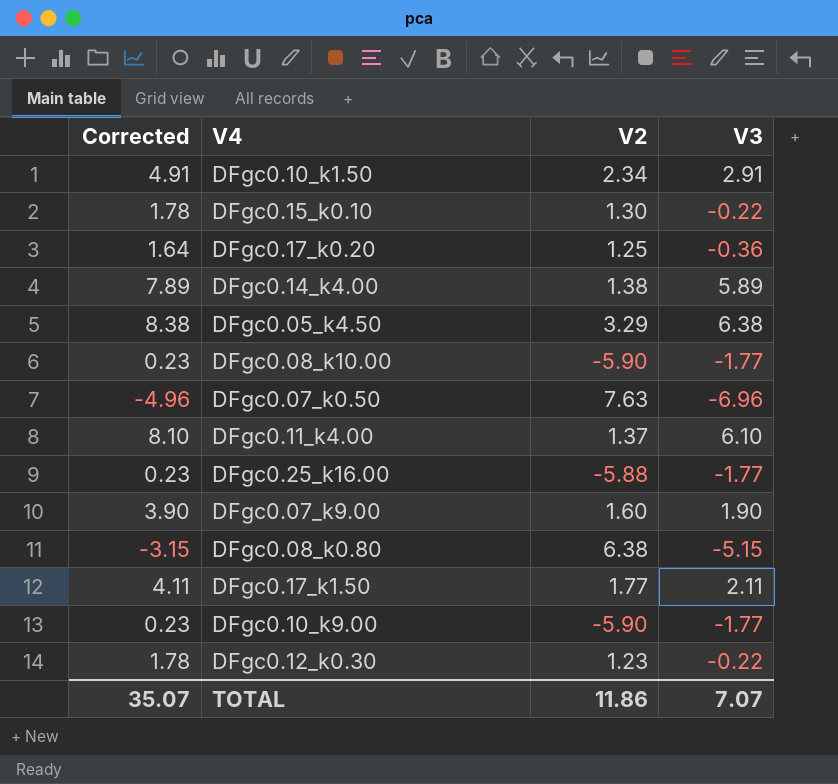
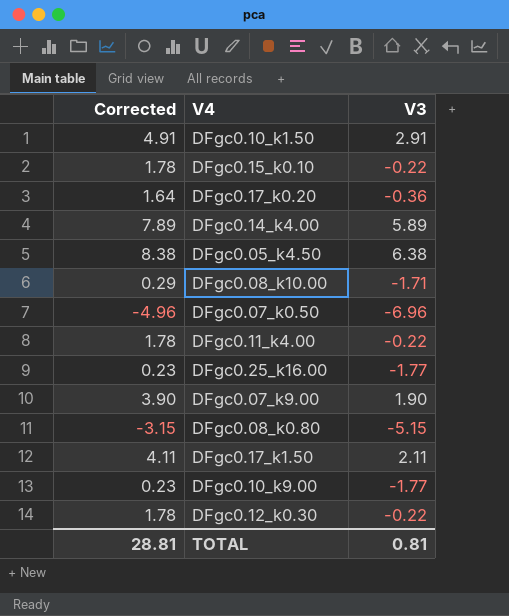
column V2 | position: 3 -> none
DFgc0.08_k10.00 | Corrected: 0.23 -> 0.29
DFgc0.08_k10.00 | V3: -1.77 -> -1.71
DFgc0.11_k4.00 | Corrected: 8.10 -> 1.78
DFgc0.11_k4.00 | V3: 6.10 -> -0.22
TOTAL | Corrected: 35.07 -> 28.81
TOTAL | V3: 7.07 -> 0.81

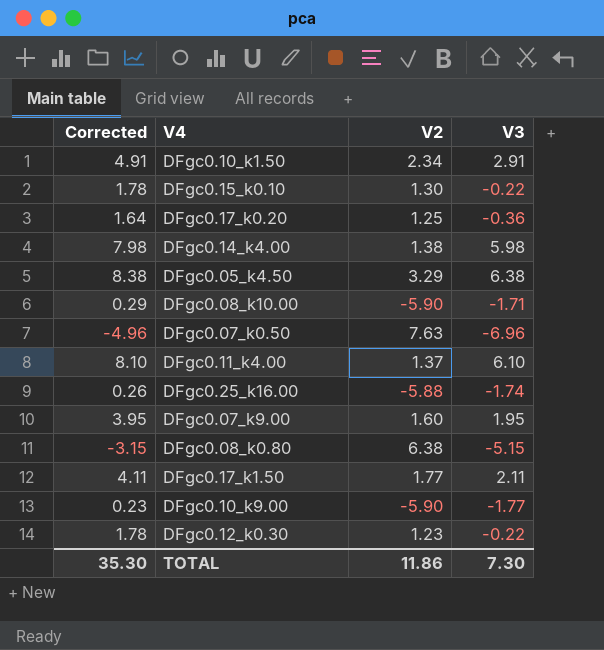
column V2 | position: none -> 3
DFgc0.14_k4.00 | Corrected: 7.89 -> 7.98
DFgc0.14_k4.00 | V3: 5.89 -> 5.98
DFgc0.11_k4.00 | Corrected: 1.78 -> 8.10
DFgc0.11_k4.00 | V3: -0.22 -> 6.10
DFgc0.25_k16.00 | Corrected: 0.23 -> 0.26
DFgc0.25_k16.00 | V3: -1.77 -> -1.74
DFgc0.07_k9.00 | Corrected: 3.90 -> 3.95
DFgc0.07_k9.00 | V3: 1.90 -> 1.95
TOTAL | Corrected: 28.81 -> 35.30
TOTAL | V3: 0.81 -> 7.30

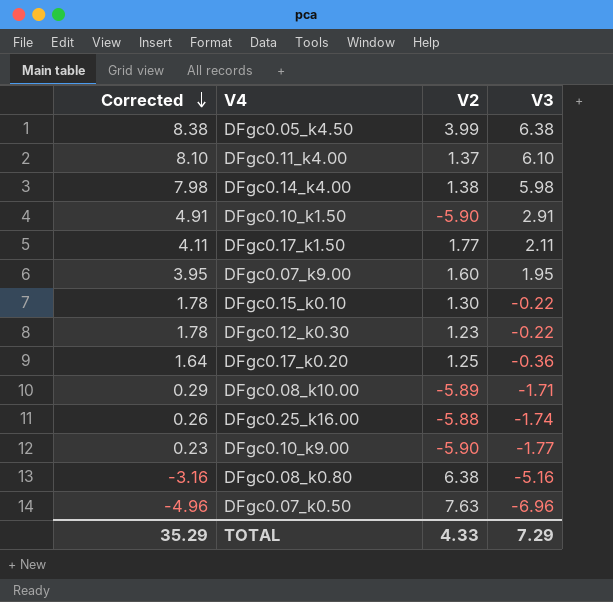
row order: none -> Corrected descending
DFgc0.05_k4.50 | V2: 3.29 -> 3.99
DFgc0.10_k1.50 | V2: 2.34 -> -5.90
DFgc0.08_k10.00 | V2: -5.90 -> -5.89
DFgc0.08_k0.80 | Corrected: -3.15 -> -3.16
DFgc0.08_k0.80 | V3: -5.15 -> -5.16
TOTAL | Corrected: 35.30 -> 35.29
TOTAL | V2: 11.86 -> 4.33
TOTAL | V3: 7.30 -> 7.29

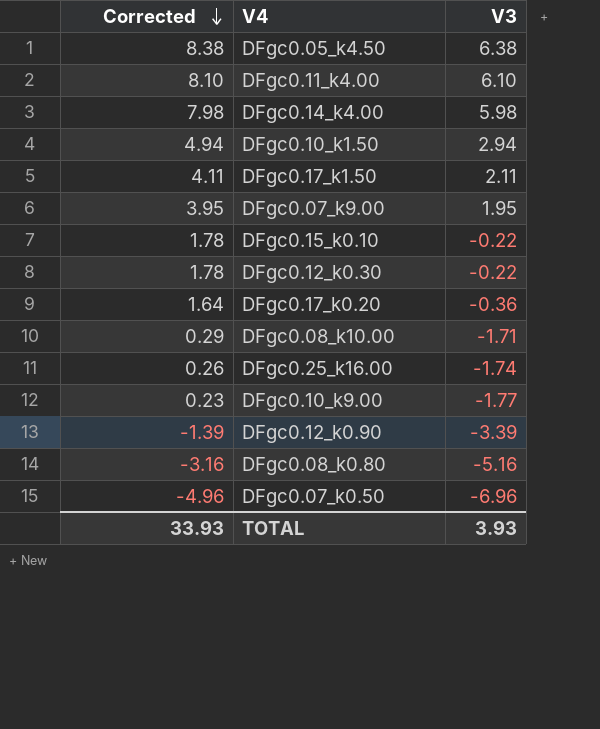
column V2 | position: 3 -> none
DFgc0.10_k1.50 | Corrected: 4.91 -> 4.94
DFgc0.10_k1.50 | V3: 2.91 -> 2.94
row DFgc0.12_k0.90: none -> -1.39 | -3.39
TOTAL | Corrected: 35.29 -> 33.93
TOTAL | V3: 7.29 -> 3.93

